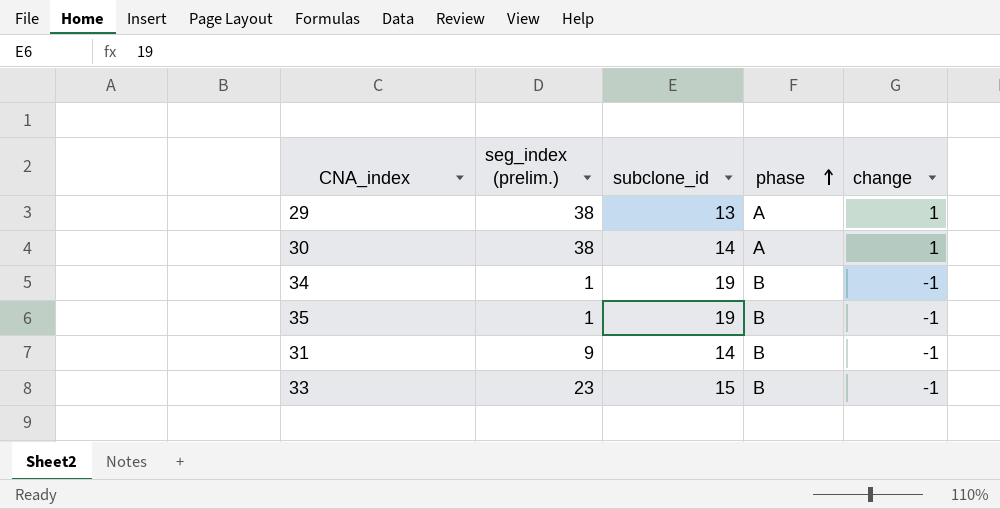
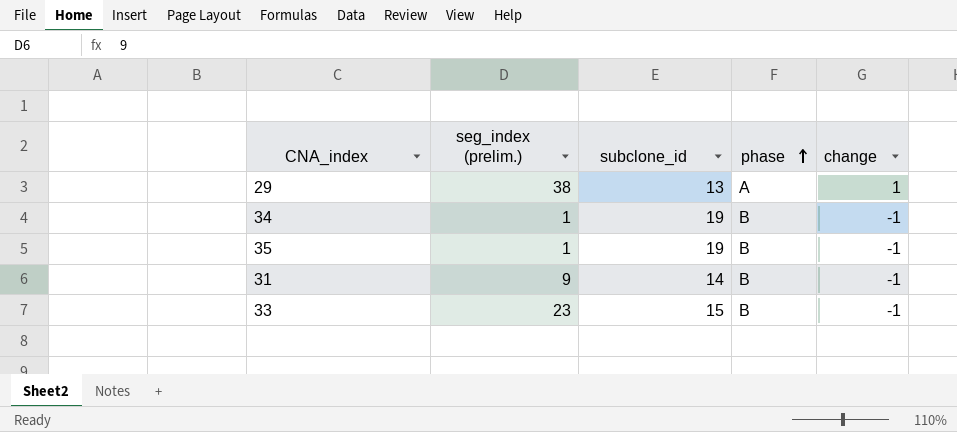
row 30: 38 | 14 | A | 1 -> none

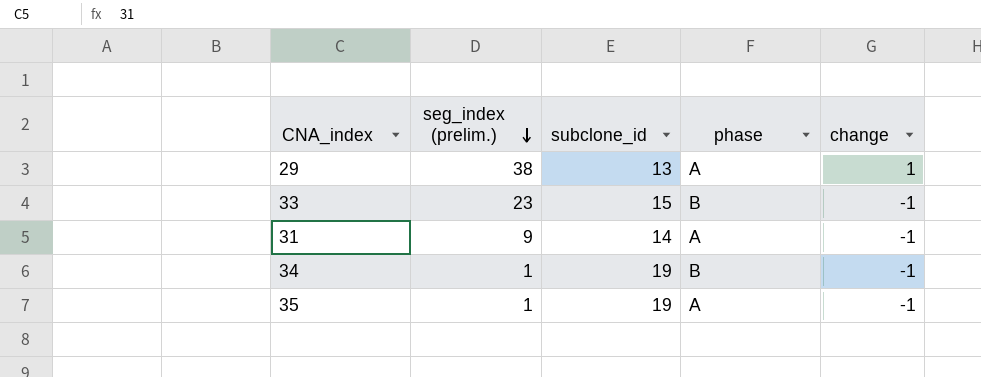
row order: phase ascending -> seg_index (prelim.) descending
31 | phase: B -> A
35 | phase: B -> A

